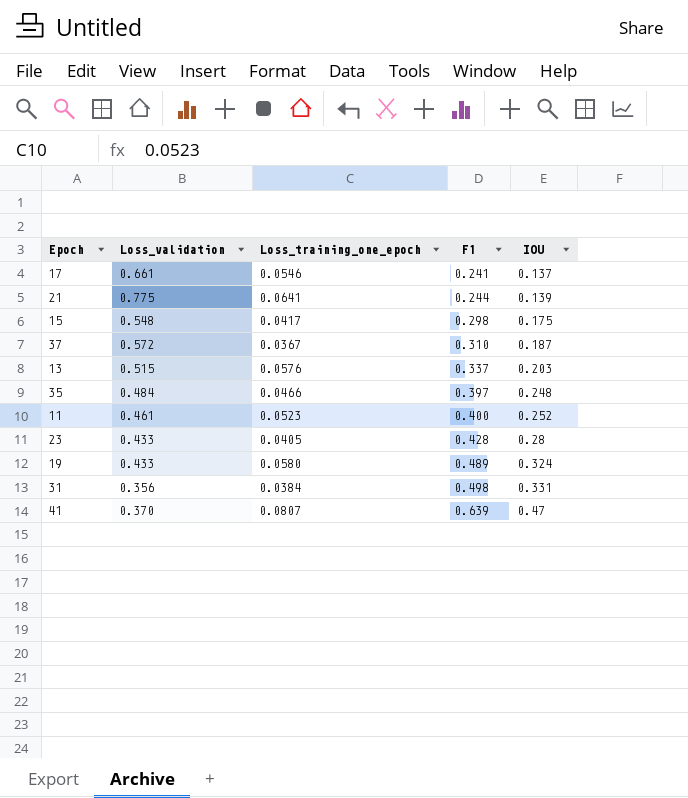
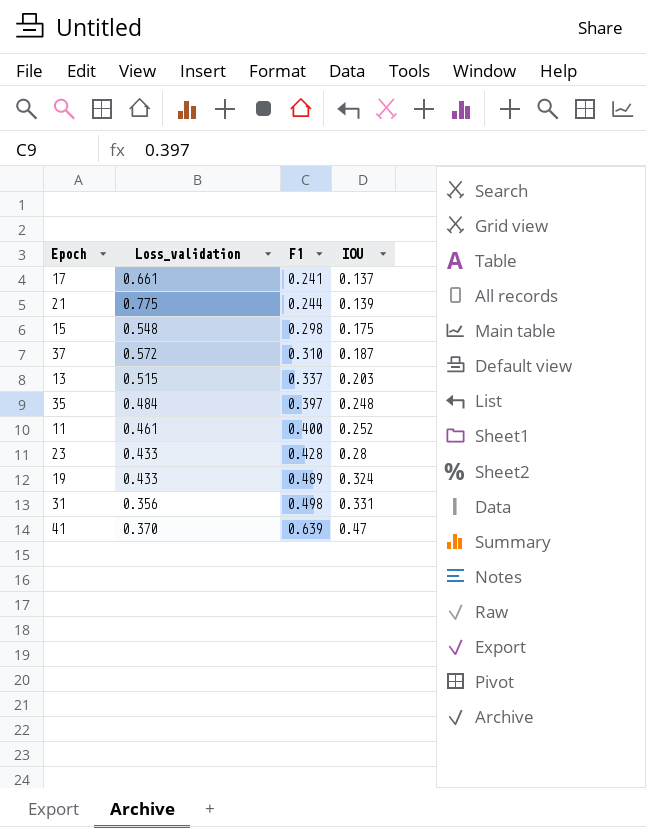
column Loss_training_one_epoch | position: 3 -> none

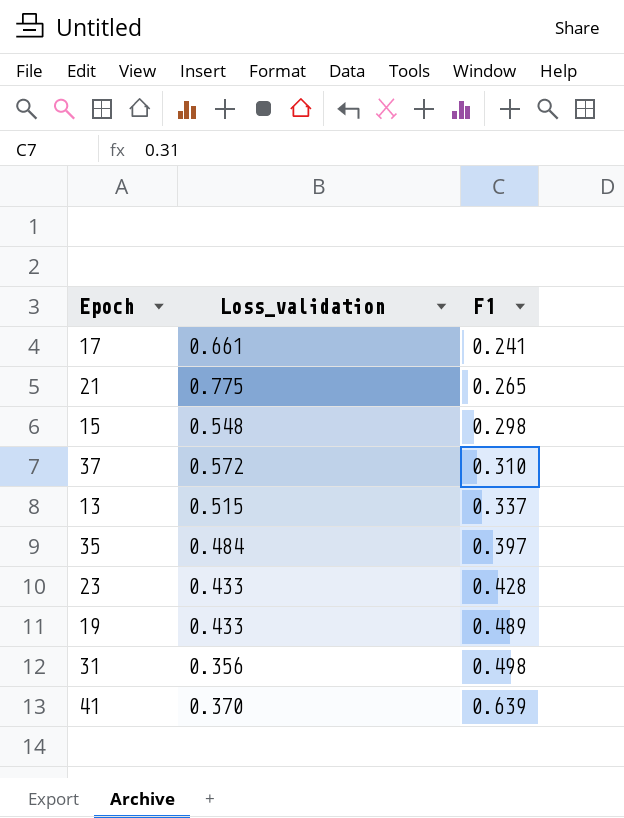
column IOU | position: 4 -> none
row 11: 0.461 | 0.400 | 0.252 -> none
21 | F1: 0.244 -> 0.265

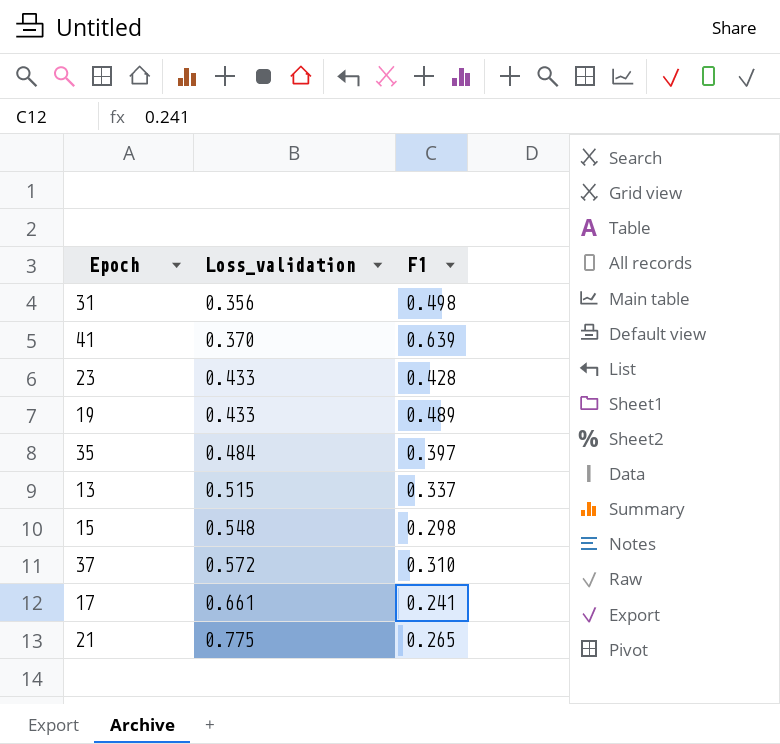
row order: F1 ascending -> Loss_validation ascending

